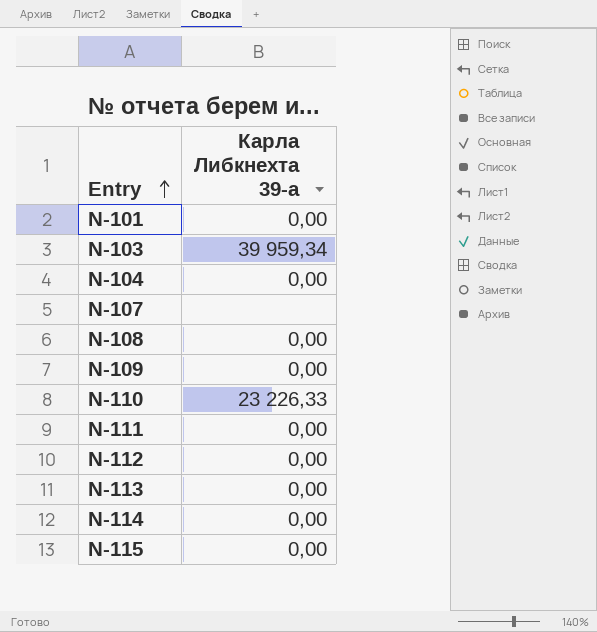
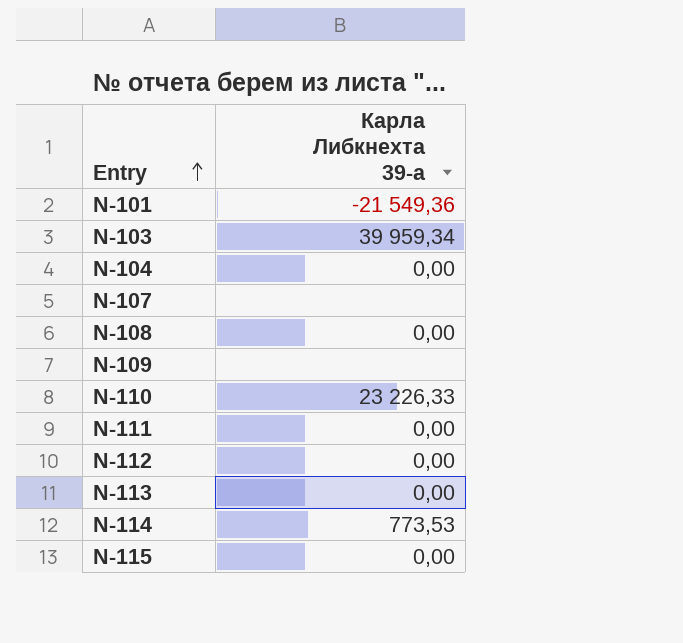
N-101 | Карла Либкнехта 39-а: 0,00 -> -21 549,36
N-109 | Карла Либкнехта 39-а: 0,00 -> none
N-114 | Карла Либкнехта 39-а: 0,00 -> 773,53

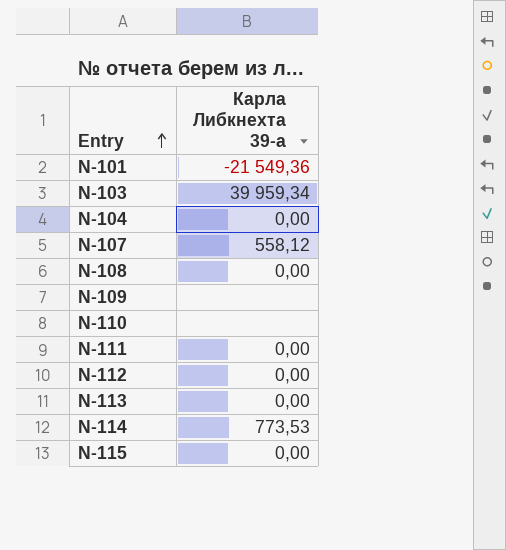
N-107 | Карла Либкнехта 39-а: none -> 558,12
N-110 | Карла Либкнехта 39-а: 23 226,33 -> none

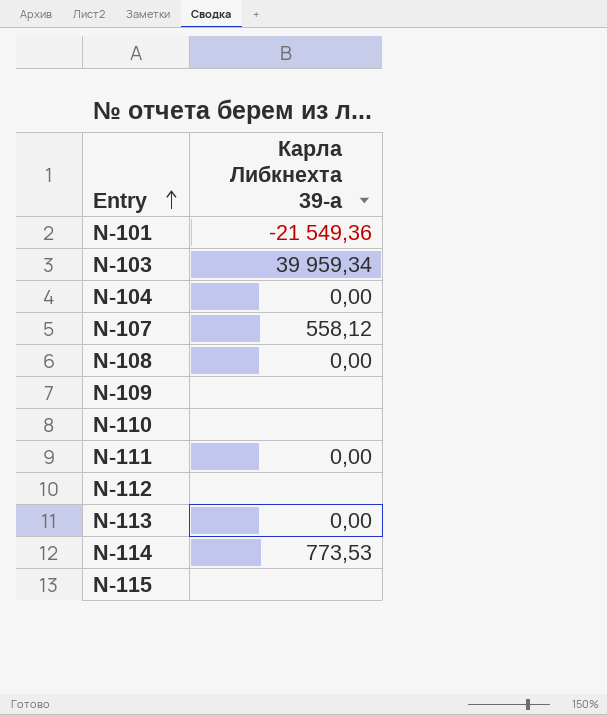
N-112 | Карла Либкнехта 39-а: 0,00 -> none
N-115 | Карла Либкнехта 39-а: 0,00 -> none

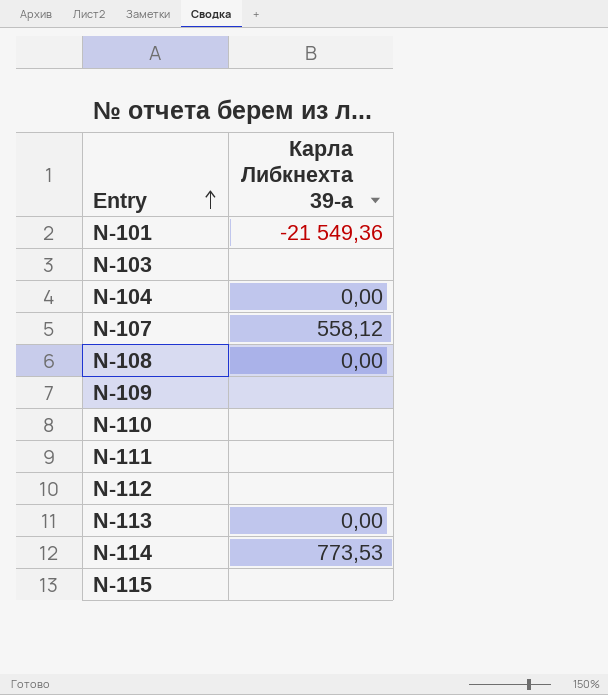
N-103 | Карла Либкнехта 39-а: 39 959,34 -> none
N-111 | Карла Либкнехта 39-а: 0,00 -> none

